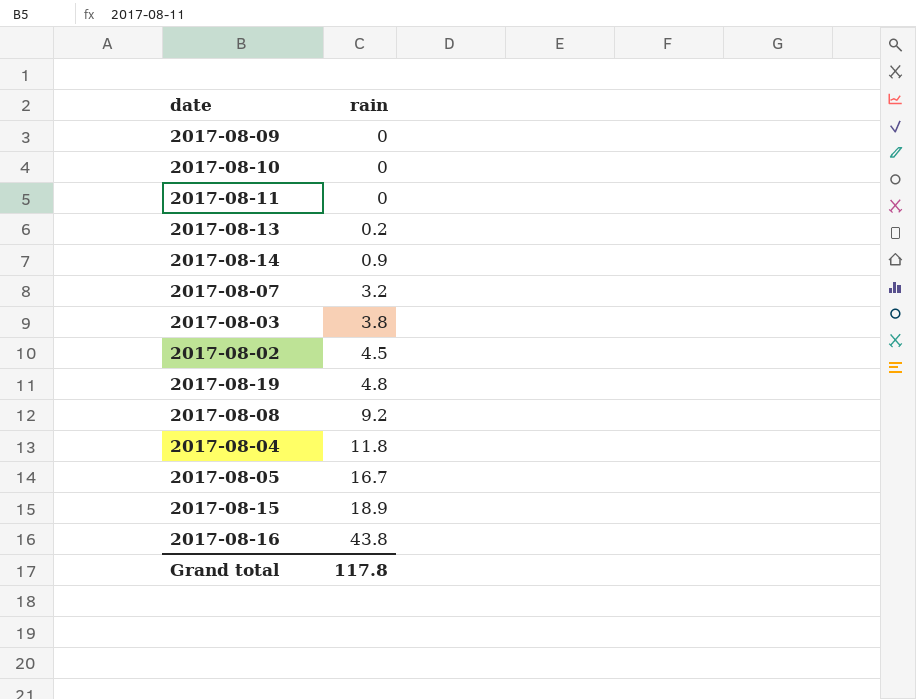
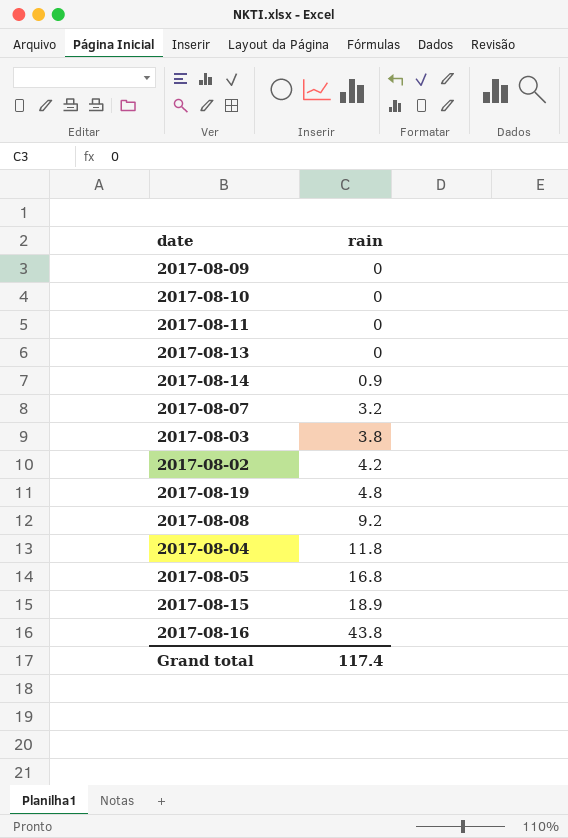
2017-08-13 | rain: 0.2 -> 0
2017-08-02 | rain: 4.5 -> 4.2
2017-08-05 | rain: 16.7 -> 16.8
Grand total | rain: 117.8 -> 117.4

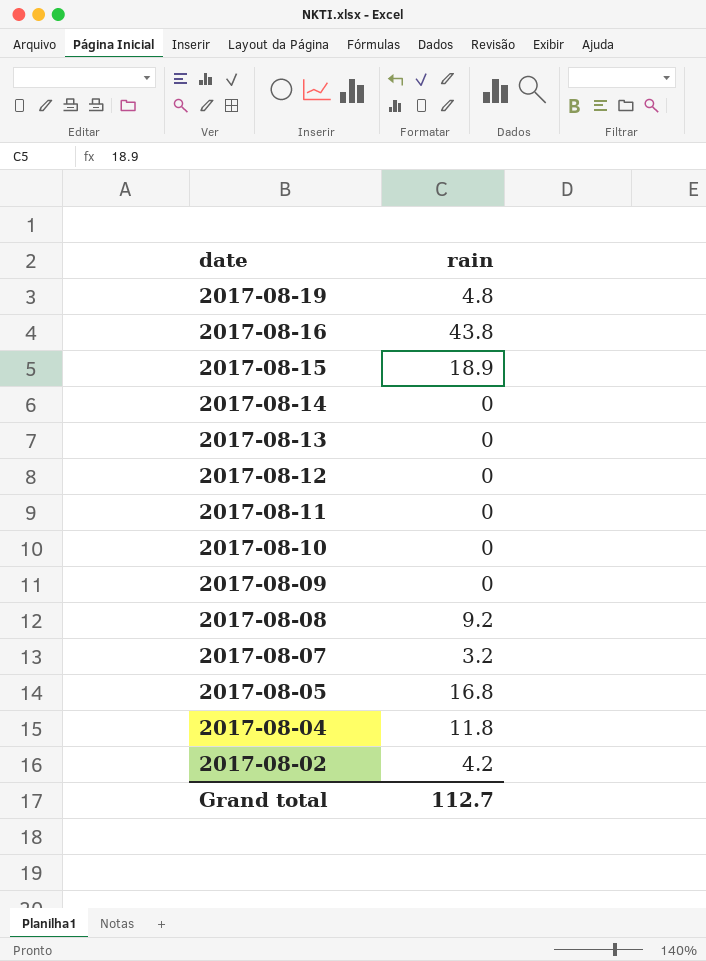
row order: rain ascending -> date descending
row 2017-08-03: 3.8 -> none
2017-08-14 | rain: 0.9 -> 0
row 2017-08-12: none -> 0
Grand total | rain: 117.4 -> 112.7

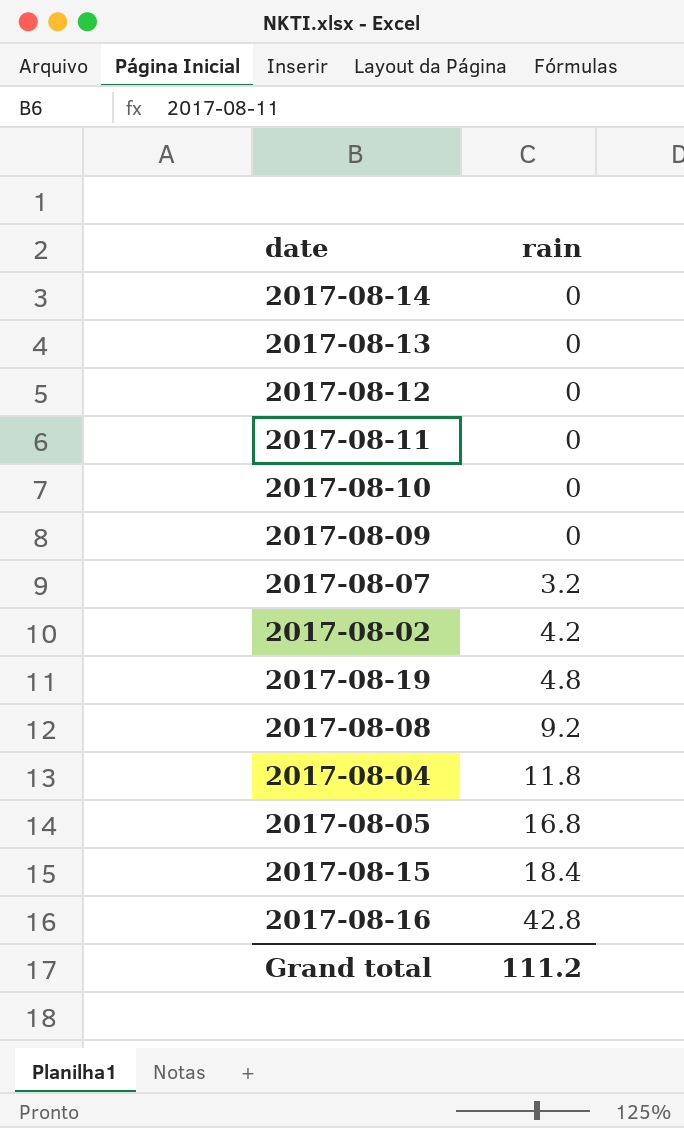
row order: date descending -> rain ascending
2017-08-15 | rain: 18.9 -> 18.4
2017-08-16 | rain: 43.8 -> 42.8
Grand total | rain: 112.7 -> 111.2

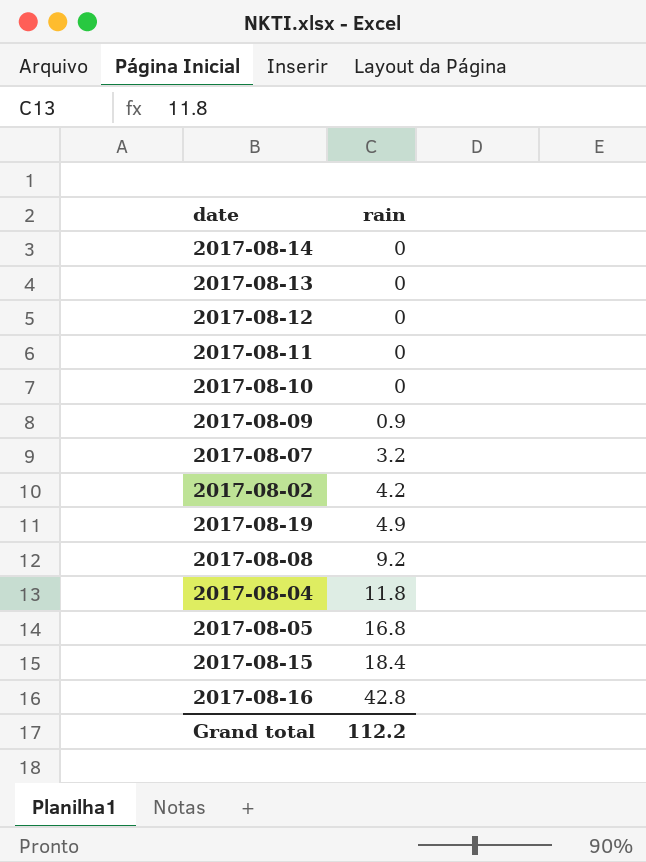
2017-08-09 | rain: 0 -> 0.9
2017-08-19 | rain: 4.8 -> 4.9
Grand total | rain: 111.2 -> 112.2

